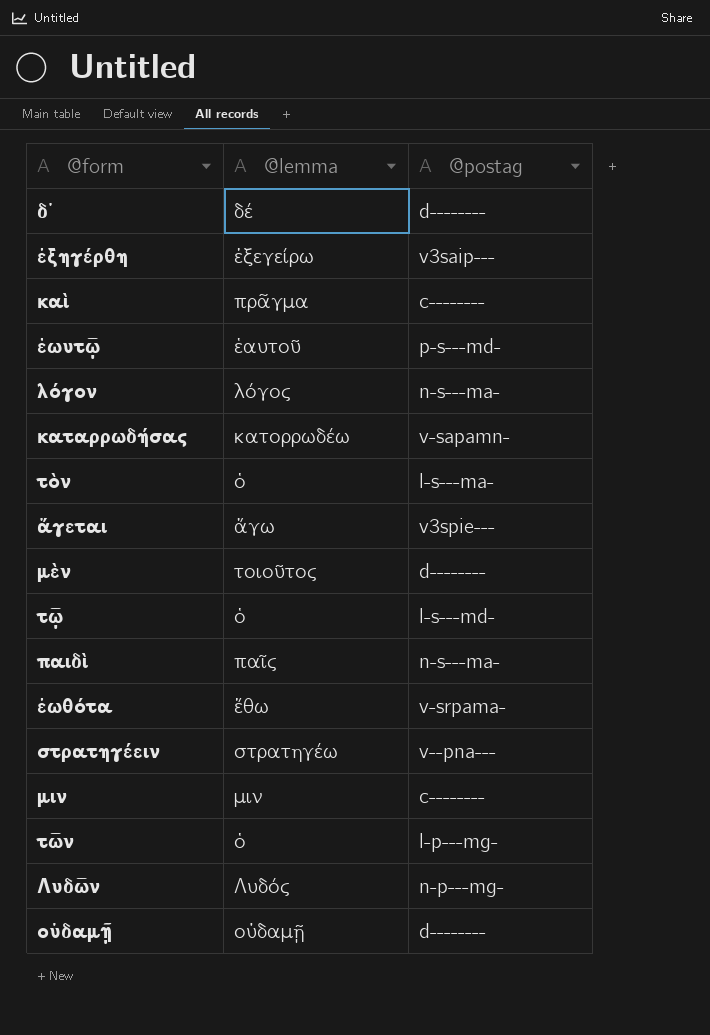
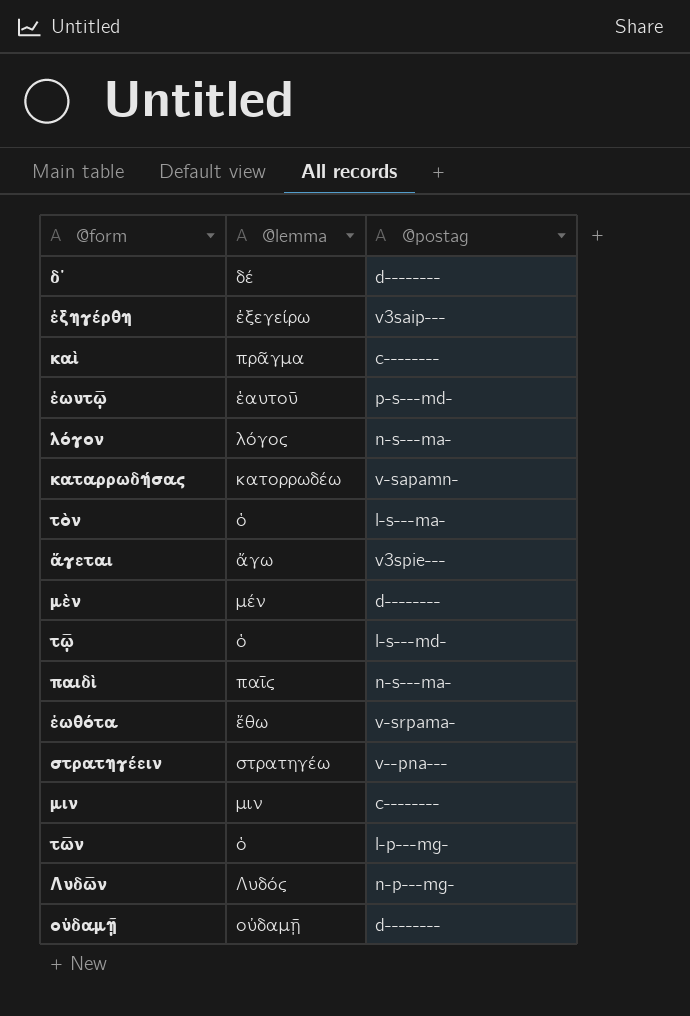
μὲν | @lemma: τοιοῦτος -> μέν

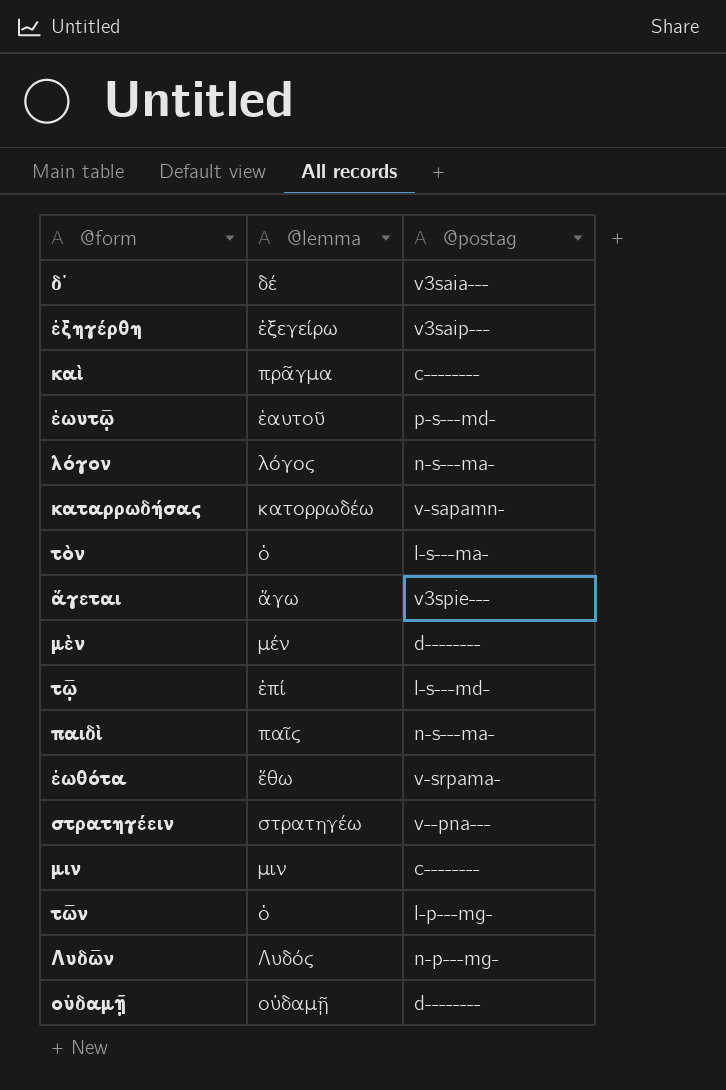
δ᾽ | @postag: d-------- -> v3saia---
τῷ | @lemma: ὁ -> ἐπί

